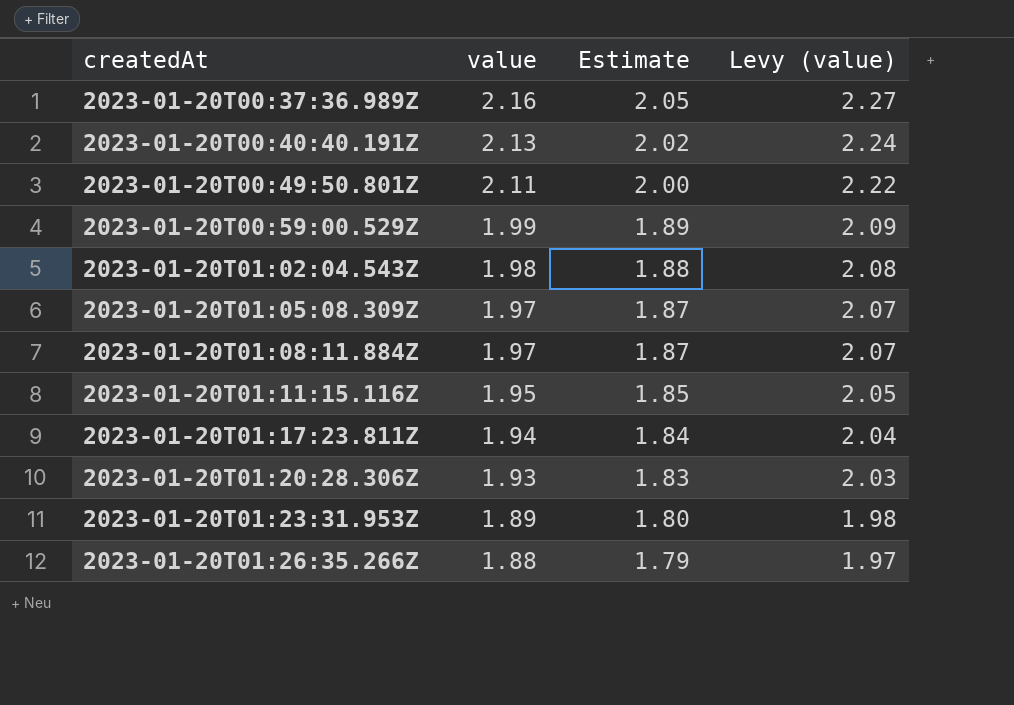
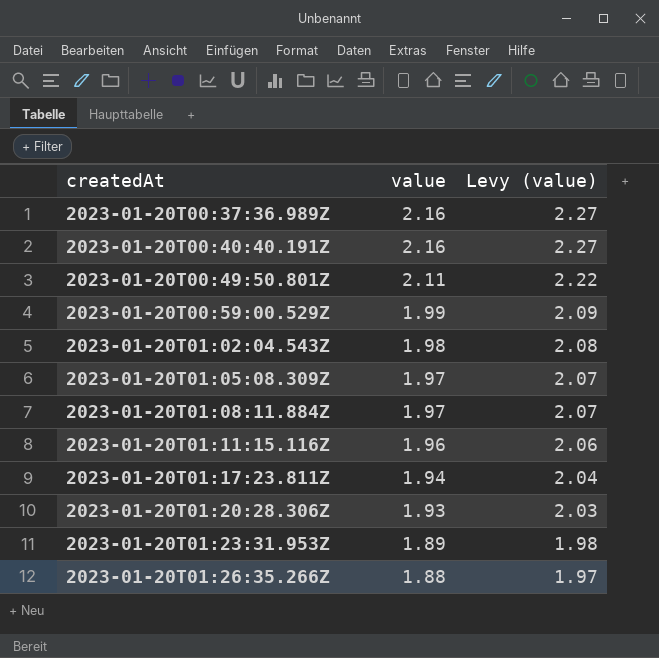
column Estimate | formula: [value] * 0.95 -> none
2023-01-20T00:40:40.191Z | value: 2.13 -> 2.16
2023-01-20T00:40:40.191Z | Levy (value): 2.24 -> 2.27
2023-01-20T01:11:15.116Z | value: 1.95 -> 1.96
2023-01-20T01:11:15.116Z | Levy (value): 2.05 -> 2.06

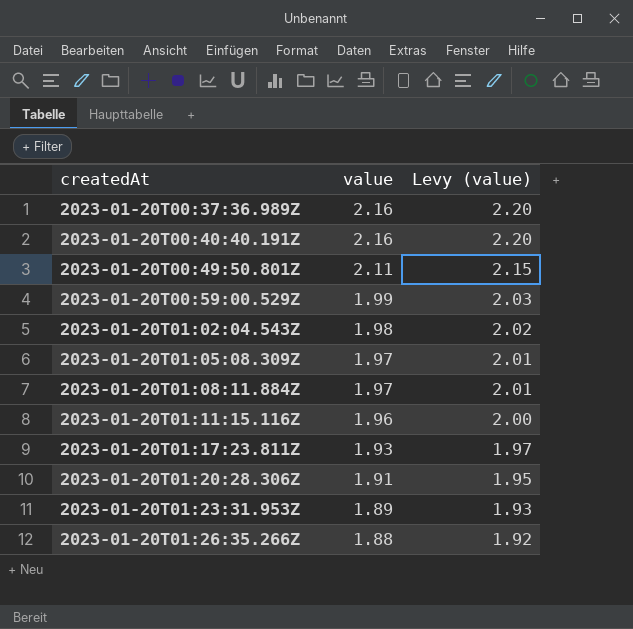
column Levy (value) | formula: [value] * 1.05 -> [value] * 1.02
2023-01-20T01:17:23.811Z | value: 1.94 -> 1.93
2023-01-20T01:20:28.306Z | value: 1.93 -> 1.91

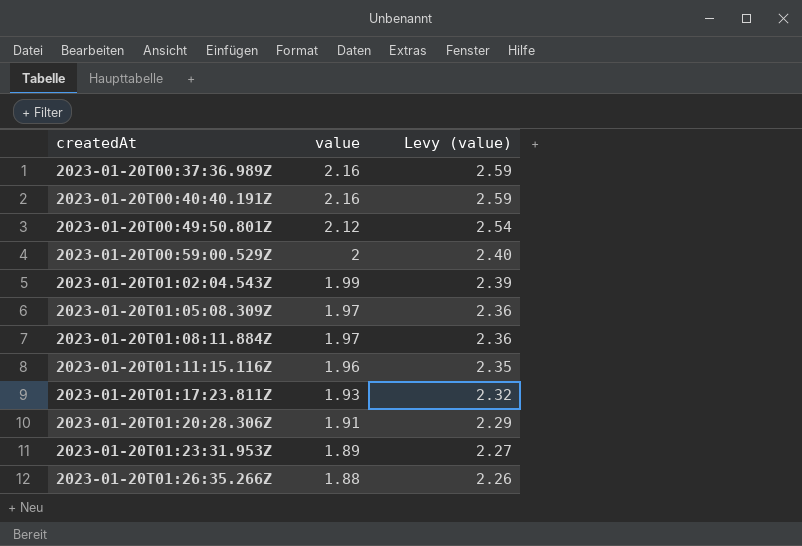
column Levy (value) | formula: [value] * 1.02 -> [value] * 1.2
2023-01-20T00:49:50.801Z | value: 2.11 -> 2.12
2023-01-20T00:59:00.529Z | value: 1.99 -> 2
2023-01-20T01:02:04.543Z | value: 1.98 -> 1.99

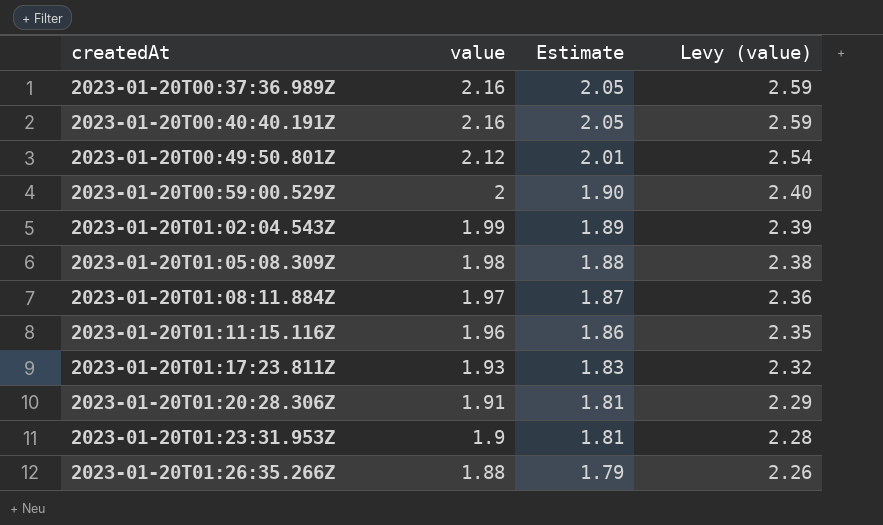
column Estimate | formula: none -> [value] * 0.95
2023-01-20T01:05:08.309Z | value: 1.97 -> 1.98
2023-01-20T01:05:08.309Z | Levy (value): 2.36 -> 2.38
2023-01-20T01:23:31.953Z | value: 1.89 -> 1.9
2023-01-20T01:23:31.953Z | Levy (value): 2.27 -> 2.28

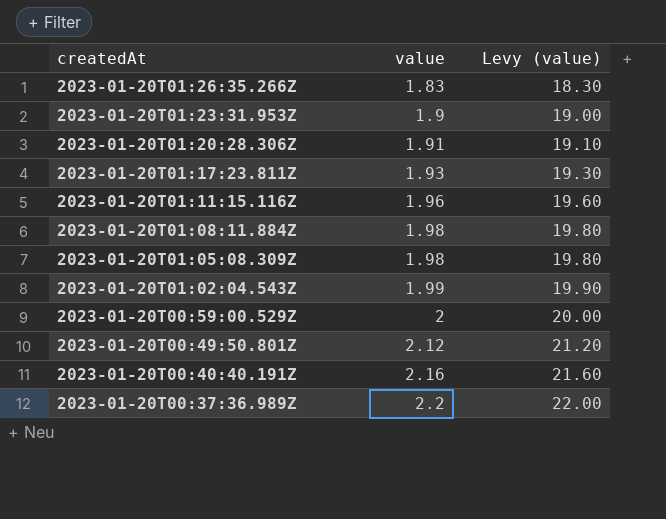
row order: createdAt ascending -> createdAt descending
column Estimate | formula: [value] * 0.95 -> none
column Levy (value) | formula: [value] * 1.2 -> [value] * 10
2023-01-20T01:26:35.266Z | value: 1.88 -> 1.83
2023-01-20T01:08:11.884Z | value: 1.97 -> 1.98
2023-01-20T00:37:36.989Z | value: 2.16 -> 2.2

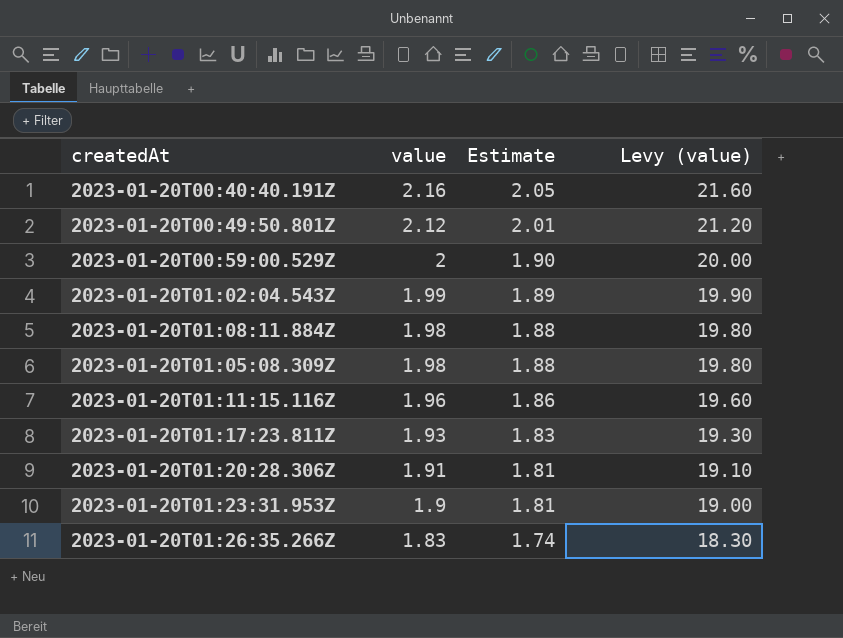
row order: createdAt descending -> value descending
column Estimate | formula: none -> [value] * 0.95
row 2023-01-20T00:37:36.989Z: 2.2 | 22.00 -> none

